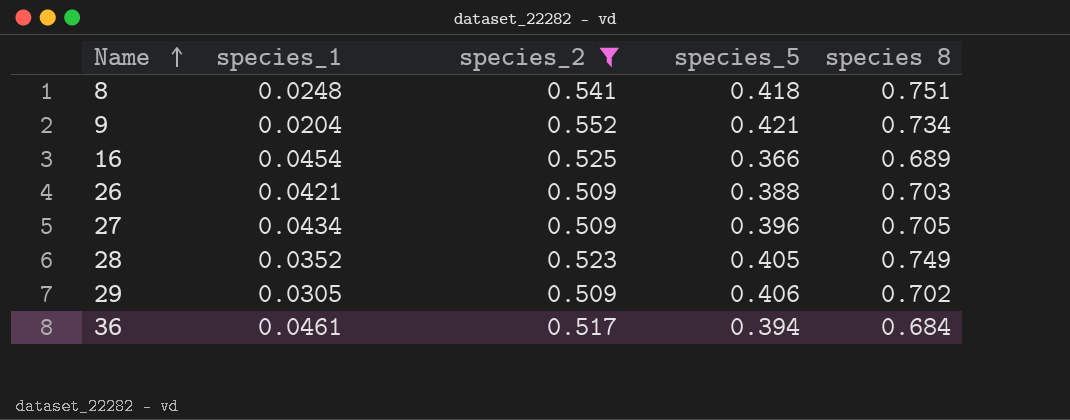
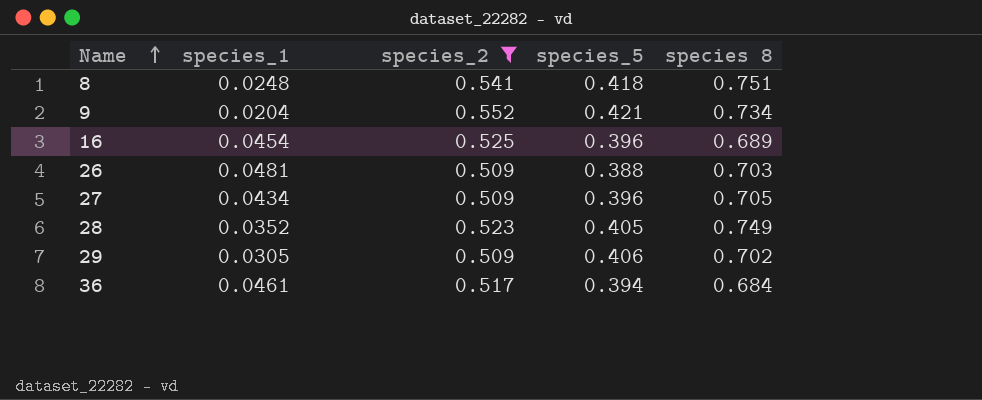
16 | species_5: 0.366 -> 0.396
26 | species_1: 0.0421 -> 0.0481

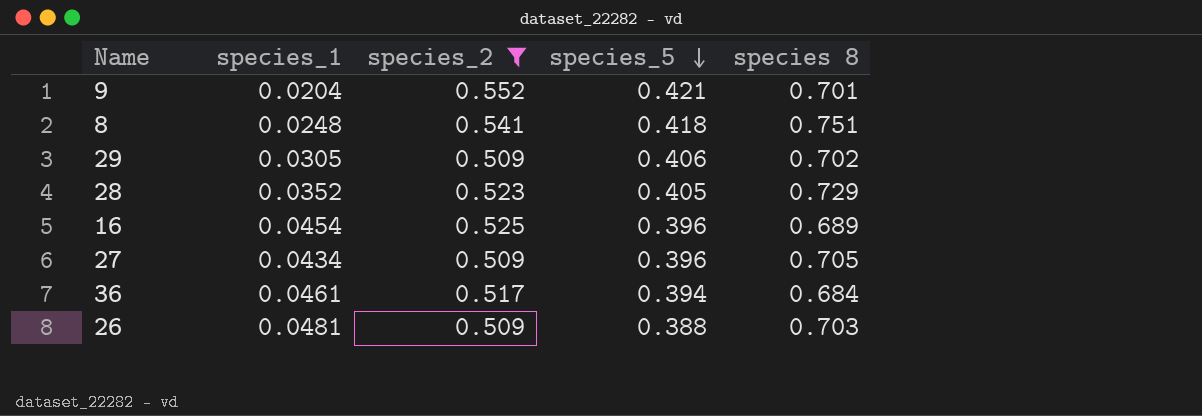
row order: Name ascending -> species_5 descending
9 | species 8: 0.734 -> 0.701
28 | species 8: 0.749 -> 0.729

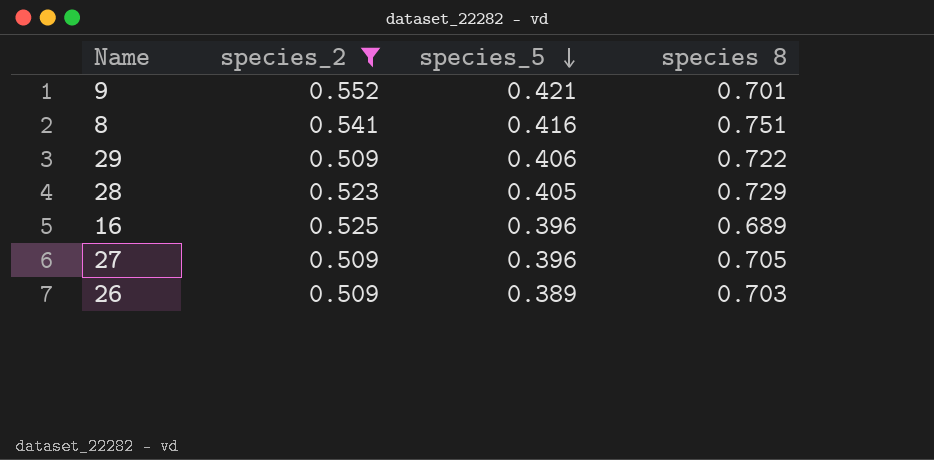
column species_1 | position: 2 -> none
row 36: 0.0461 | 0.517 | 0.394 | 0.684 -> none
8 | species_5: 0.418 -> 0.416
29 | species 8: 0.702 -> 0.722
26 | species_5: 0.388 -> 0.389

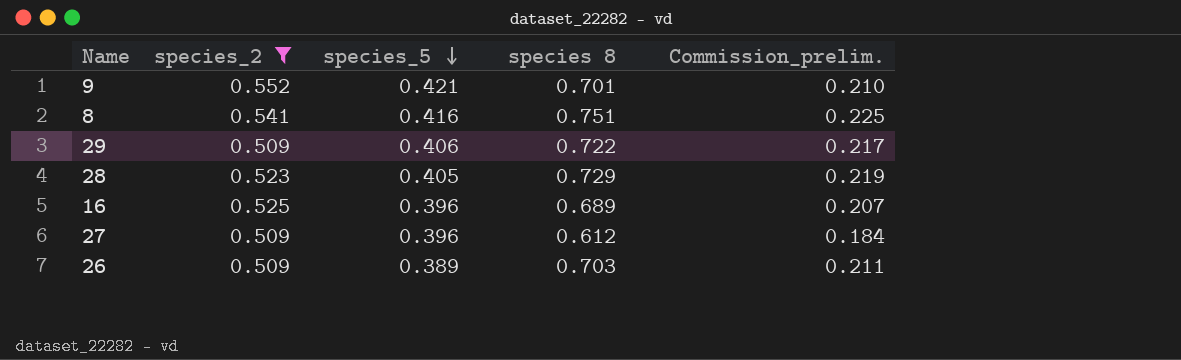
column Commission_prelim. | formula: none -> [species 8] * 0.3
27 | species 8: 0.705 -> 0.612

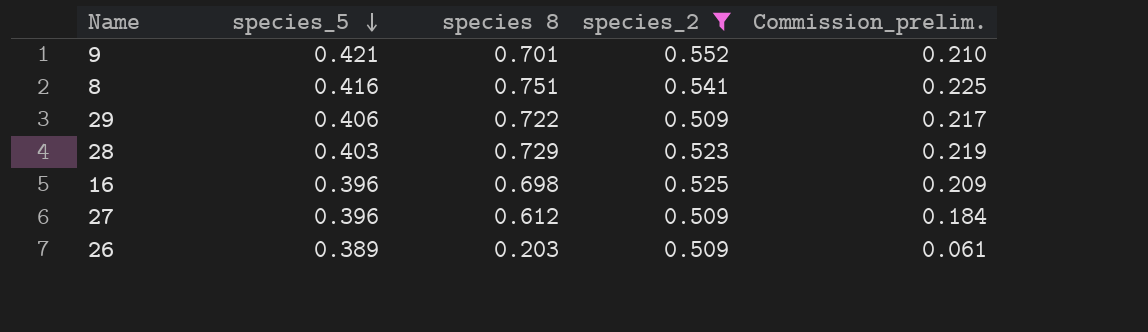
column species_2 | position: 2 -> 4
28 | species_5: 0.405 -> 0.403
16 | species 8: 0.689 -> 0.698
16 | Commission_prelim.: 0.207 -> 0.209
26 | species 8: 0.703 -> 0.203
26 | Commission_prelim.: 0.211 -> 0.061

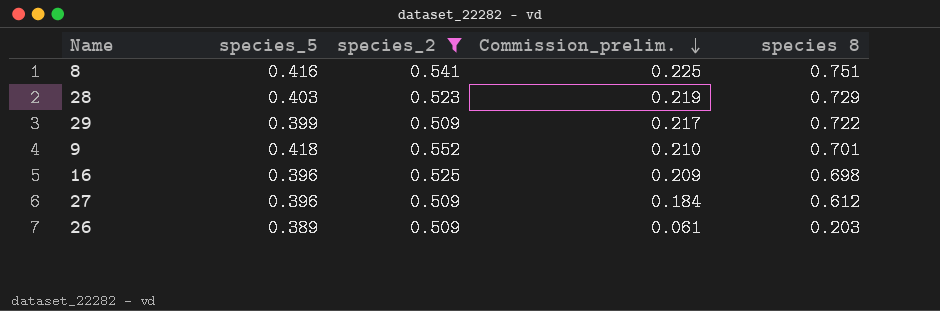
row order: species_5 descending -> Commission_prelim. descending
column species 8 | position: 3 -> 5
29 | species_5: 0.406 -> 0.399
9 | species_5: 0.421 -> 0.418

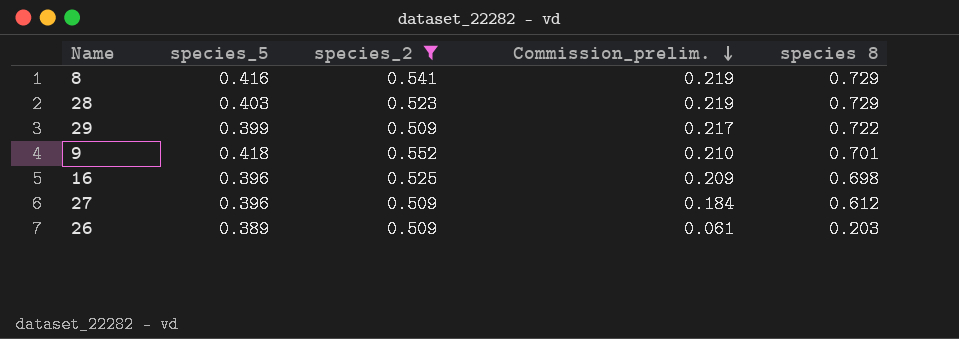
8 | Commission_prelim.: 0.225 -> 0.219
8 | species 8: 0.751 -> 0.729

